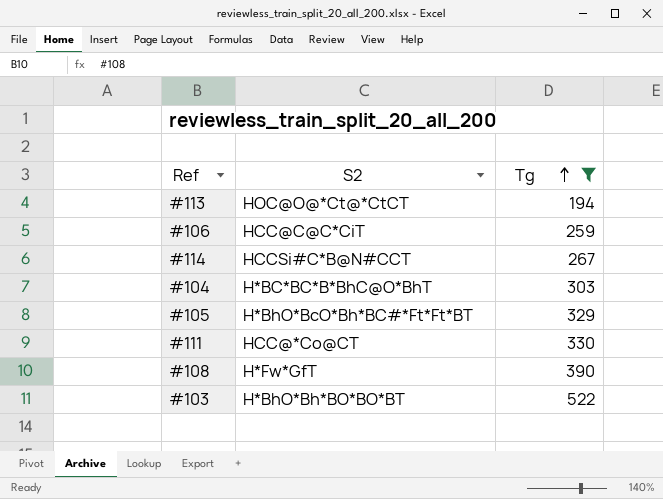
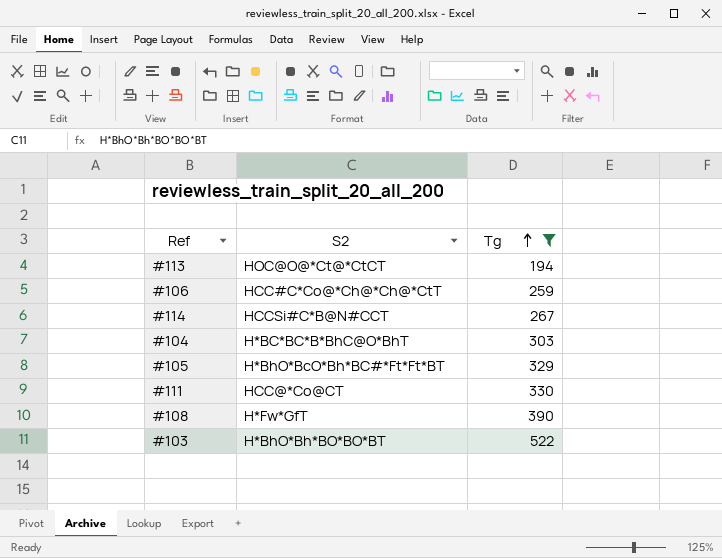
#106 | S2: HCC@C@C*CiT -> HCC#C*Co@*Ch@*Ch@*CtT

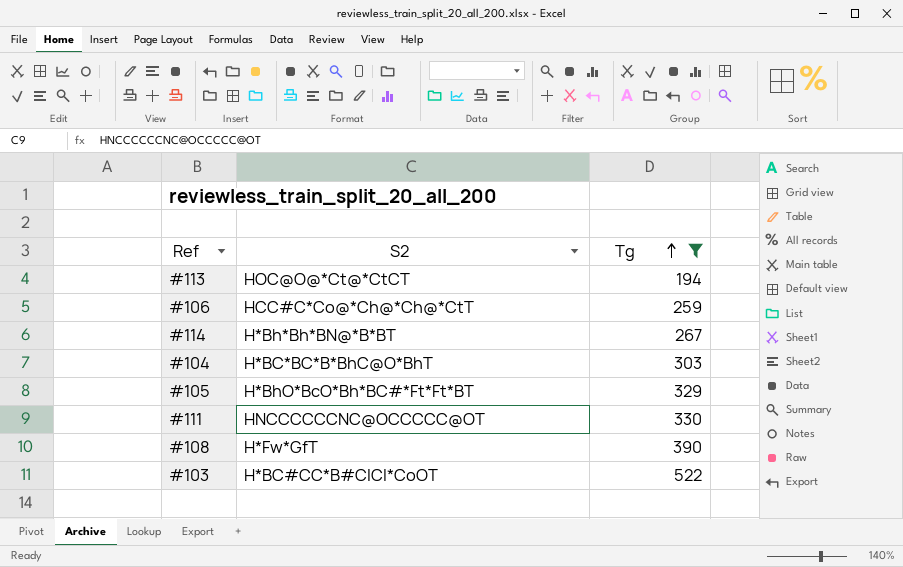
#114 | S2: HCCSi#C*B@N#CCT -> H*Bh*Bh*BN@*B*BT
#111 | S2: HCC@*Co@CT -> HNCCCCCCNC@OCCCCC@OT
#103 | S2: H*BhO*Bh*BO*BO*BT -> H*BC#CC*B#ClCl*CoOT

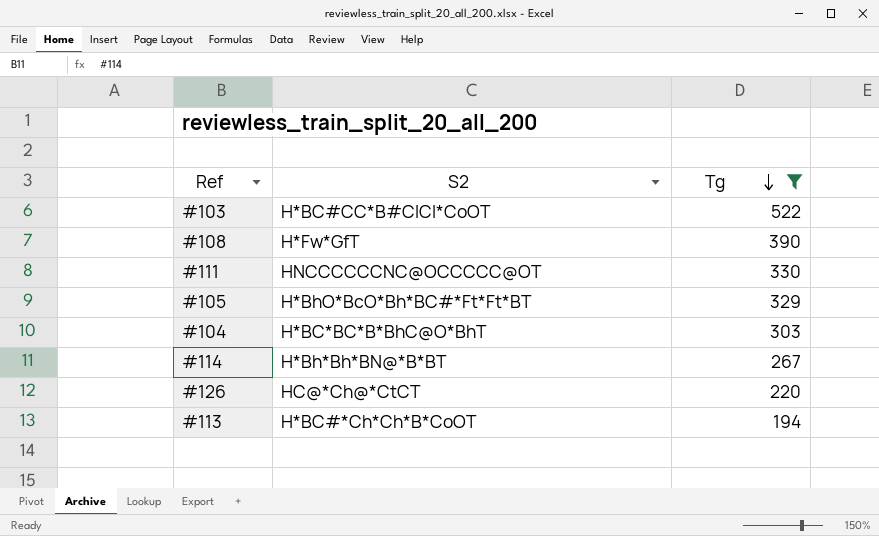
row order: Tg ascending -> Tg descending
row #106: HCC#C*Co@*Ch@*Ch@*CtT | 259 -> none
row #126: none -> HC@*Ch@*CtCT | 220
#113 | S2: HOC@O@*Ct@*CtCT -> H*BC#*Ch*Ch*B*CoOT

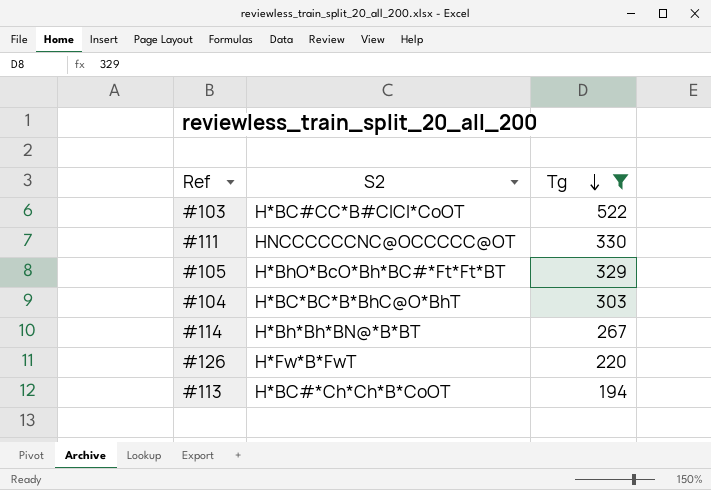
row #108: H*Fw*GfT | 390 -> none
#126 | S2: HC@*Ch@*CtCT -> H*Fw*B*FwT

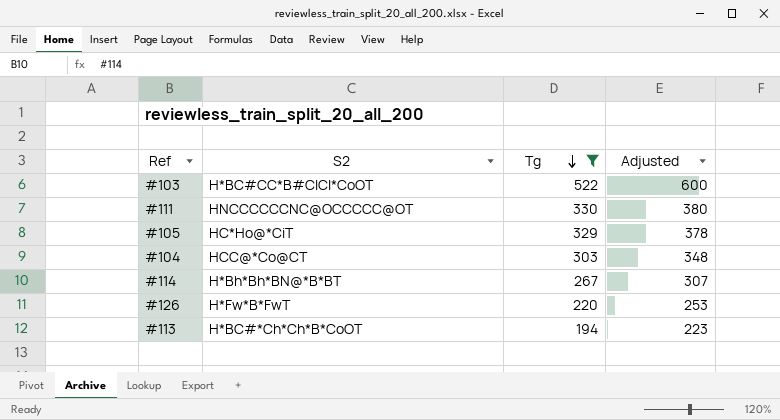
column Adjusted | formula: none -> [Tg] * 1.15
#105 | S2: H*BhO*BcO*Bh*BC#*Ft*Ft*BT -> HC*Ho@*CiT
#104 | S2: H*BC*BC*B*BhC@O*BhT -> HCC@*Co@CT

